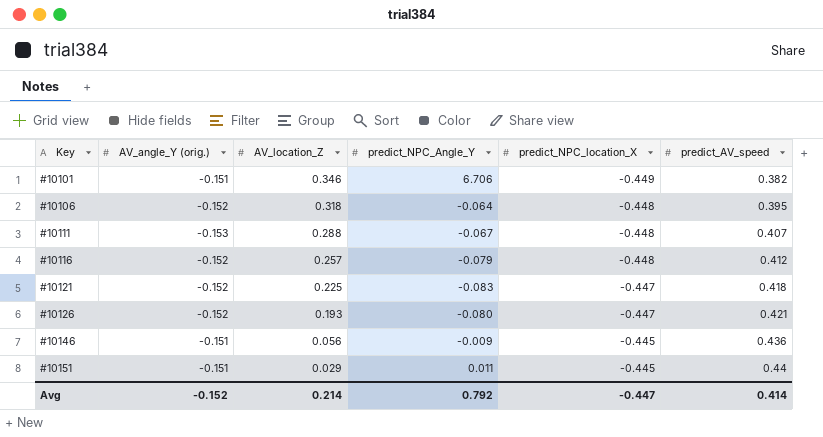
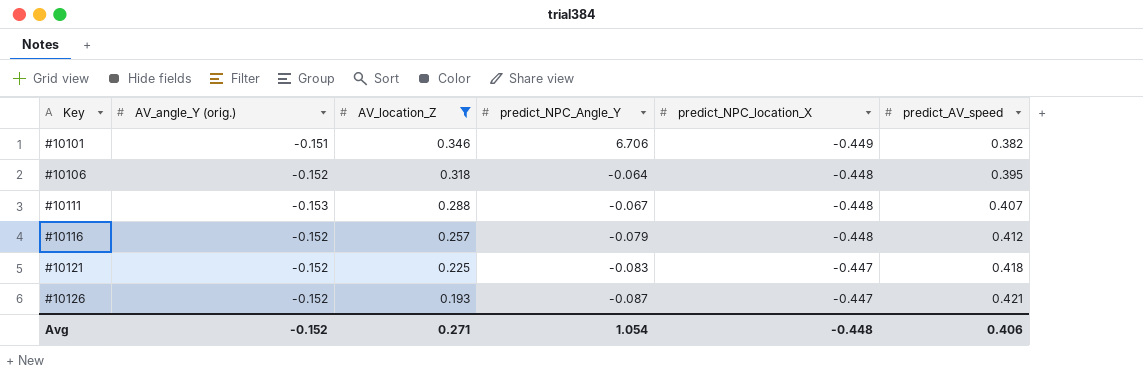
filter: none -> AV_location_Z >= 0.193
#10126 | predict_NPC_Angle_Y: -0.080 -> -0.087
Avg | AV_location_Z: 0.214 -> 0.271
Avg | predict_NPC_Angle_Y: 0.792 -> 1.054
Avg | predict_NPC_location_X: -0.447 -> -0.448
Avg | predict_AV_speed: 0.414 -> 0.406

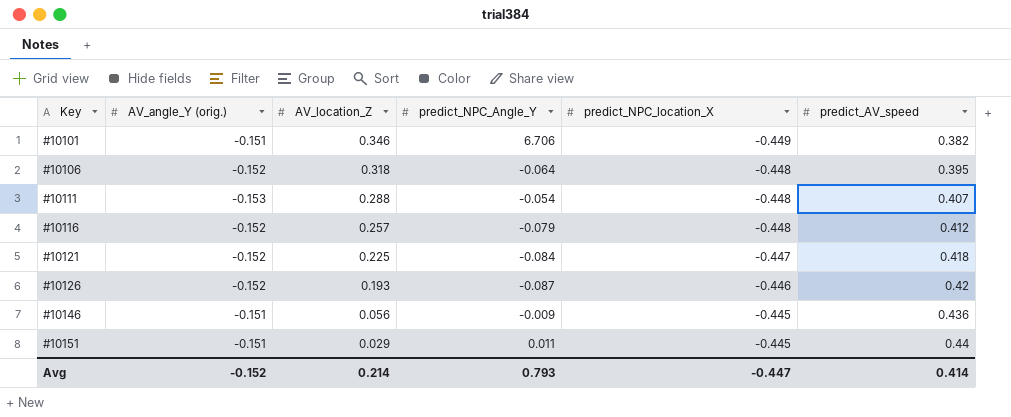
filter: AV_location_Z >= 0.193 -> none
#10111 | predict_NPC_Angle_Y: -0.067 -> -0.054
#10121 | predict_NPC_Angle_Y: -0.083 -> -0.084
#10126 | predict_NPC_location_X: -0.447 -> -0.446
#10126 | predict_AV_speed: 0.421 -> 0.42
Avg | AV_location_Z: 0.271 -> 0.214
Avg | predict_NPC_Angle_Y: 1.054 -> 0.793
Avg | predict_NPC_location_X: -0.448 -> -0.447
Avg | predict_AV_speed: 0.406 -> 0.414

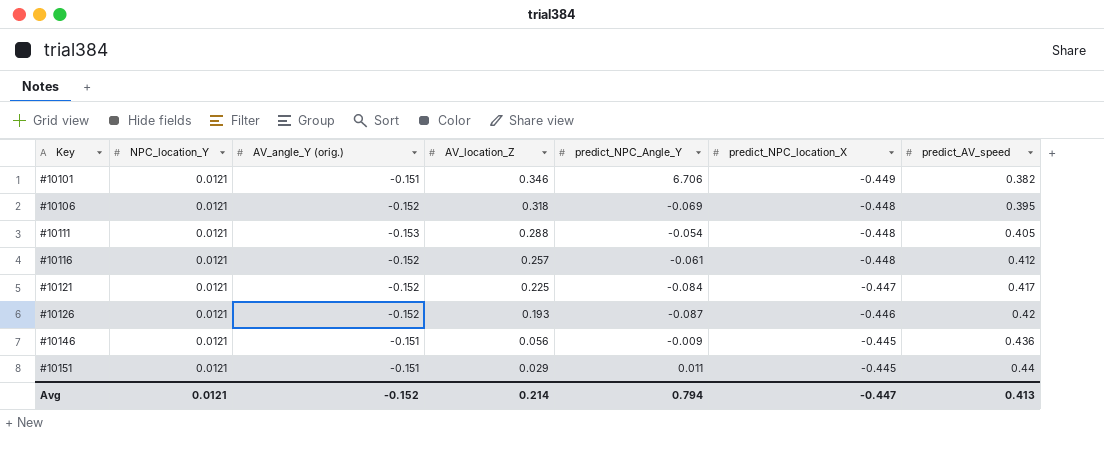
column NPC_location_Y | position: none -> 2
#10106 | predict_NPC_Angle_Y: -0.064 -> -0.069
#10111 | predict_AV_speed: 0.407 -> 0.405
#10116 | predict_NPC_Angle_Y: -0.079 -> -0.061
#10121 | predict_AV_speed: 0.418 -> 0.417
Avg | predict_NPC_Angle_Y: 0.793 -> 0.794
Avg | predict_AV_speed: 0.414 -> 0.413

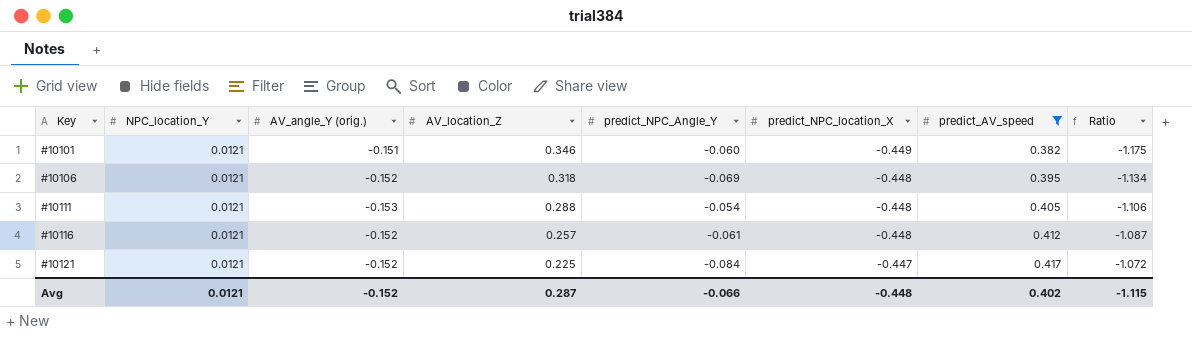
filter: none -> predict_AV_speed <= 0.417
column Ratio | formula: none -> [predict_NPC_location_X] / [predict_AV_speed]
#10101 | predict_NPC_Angle_Y: 6.706 -> -0.060
Avg | AV_location_Z: 0.214 -> 0.287
Avg | predict_NPC_Angle_Y: 0.794 -> -0.066
Avg | predict_NPC_location_X: -0.447 -> -0.448
Avg | predict_AV_speed: 0.413 -> 0.402

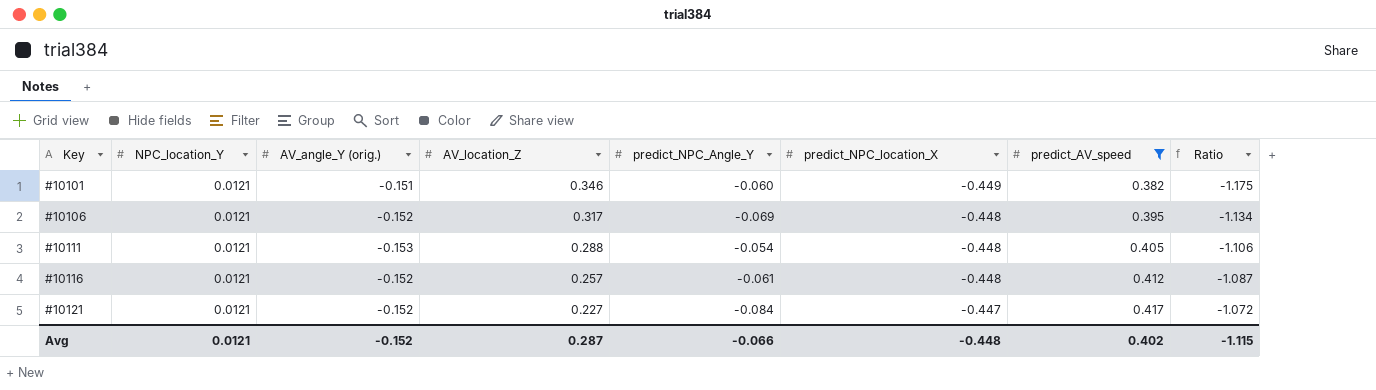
#10106 | AV_location_Z: 0.318 -> 0.317
#10121 | AV_location_Z: 0.225 -> 0.227

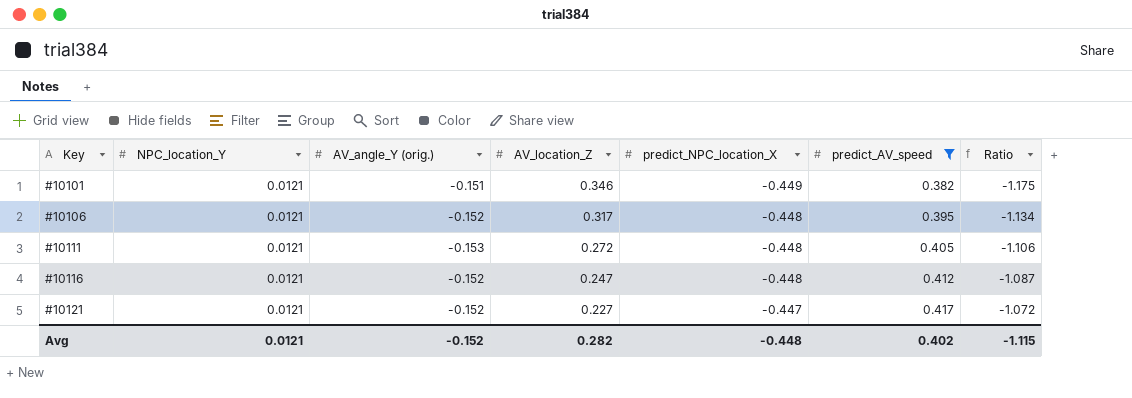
column predict_NPC_Angle_Y | position: 5 -> none
#10111 | AV_location_Z: 0.288 -> 0.272
#10116 | AV_location_Z: 0.257 -> 0.247
Avg | AV_location_Z: 0.287 -> 0.282

